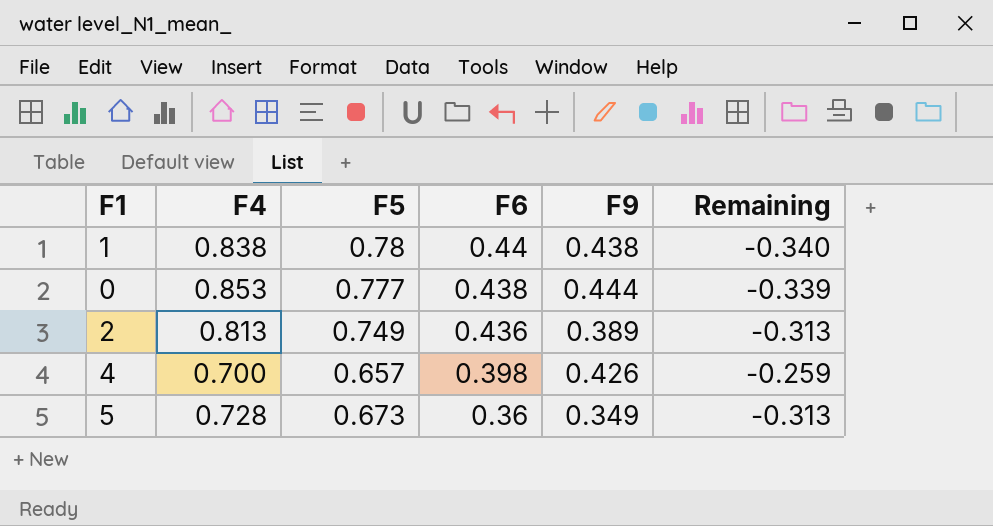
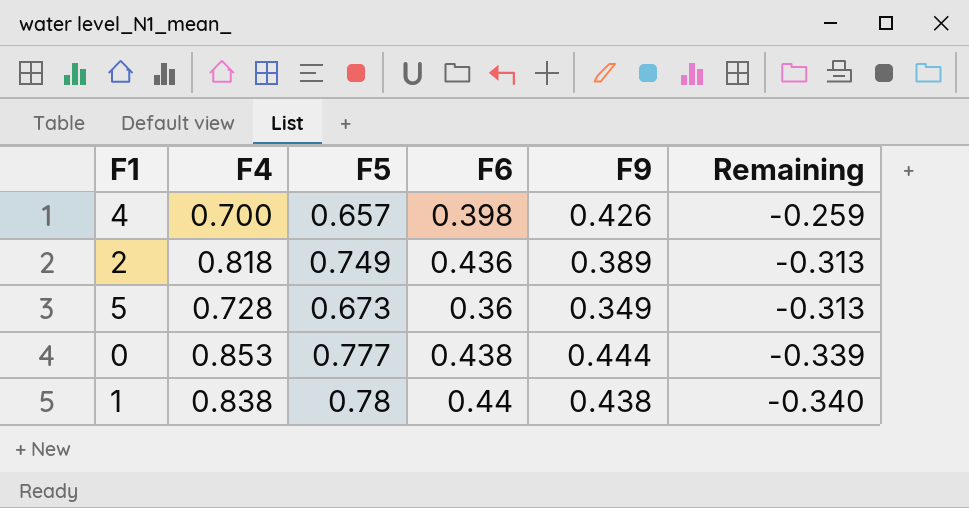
row order: F6 descending -> Remaining descending
2 | F4: 0.813 -> 0.818

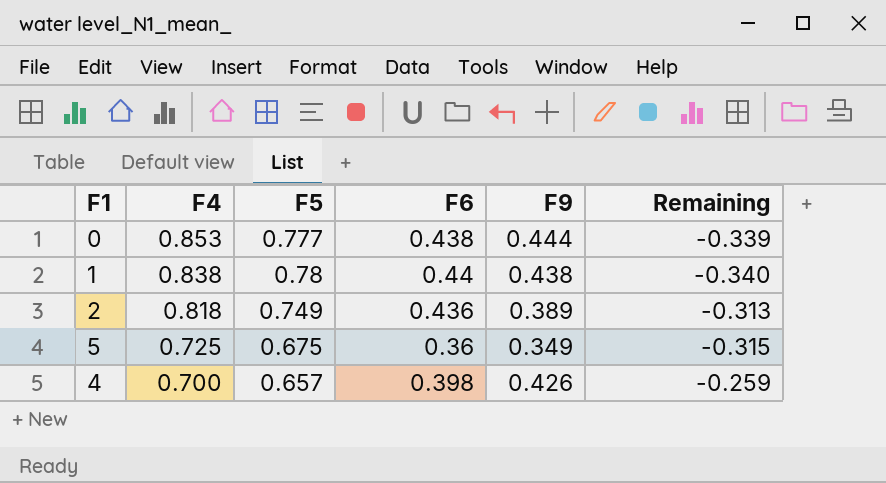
row order: Remaining descending -> F4 descending
5 | F4: 0.728 -> 0.725
5 | F5: 0.673 -> 0.675
5 | Remaining: -0.313 -> -0.315

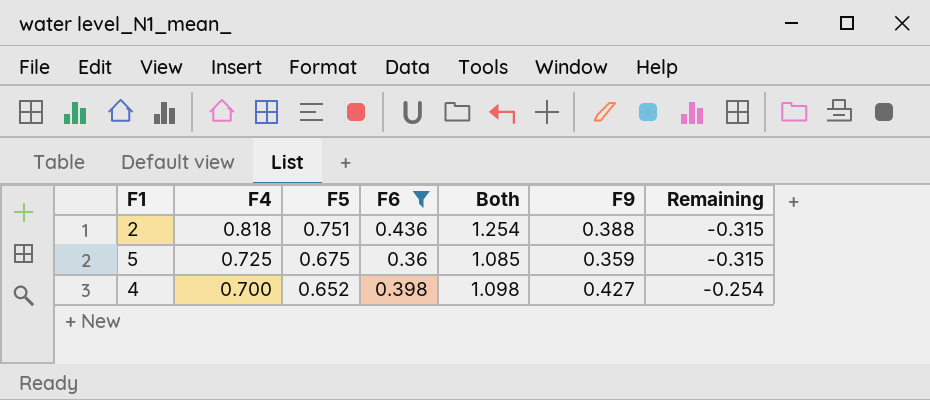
filter: none -> F6 <= 0.436
column Both | formula: none -> [F4] + [F6]
2 | F5: 0.749 -> 0.751
2 | F9: 0.389 -> 0.388
2 | Remaining: -0.313 -> -0.315
5 | F9: 0.349 -> 0.359
4 | F5: 0.657 -> 0.652
4 | F9: 0.426 -> 0.427
4 | Remaining: -0.259 -> -0.254

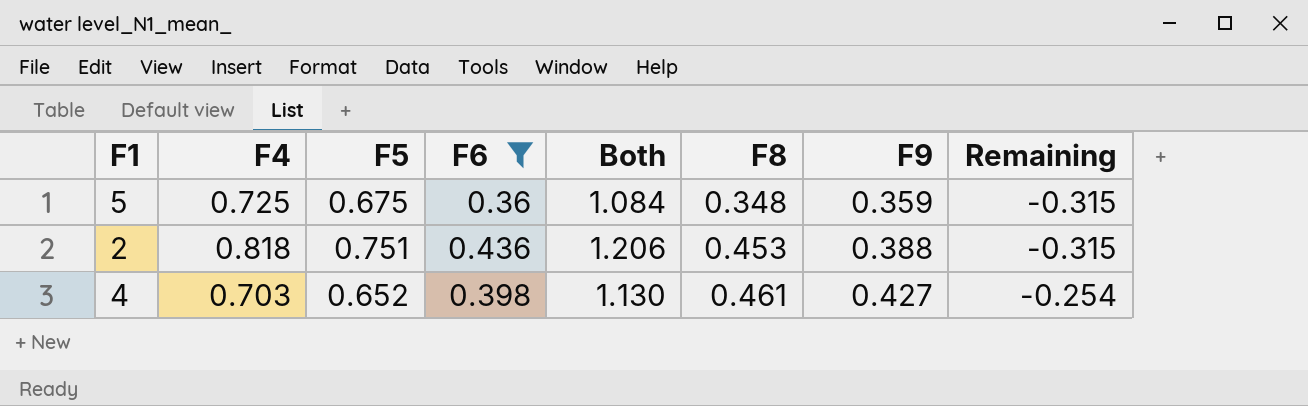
row order: F4 descending -> F8 ascending
column Both | formula: [F4] + [F6] -> [F4] + [F9]
column F8 | position: none -> 6
4 | F4: 0.700 -> 0.703

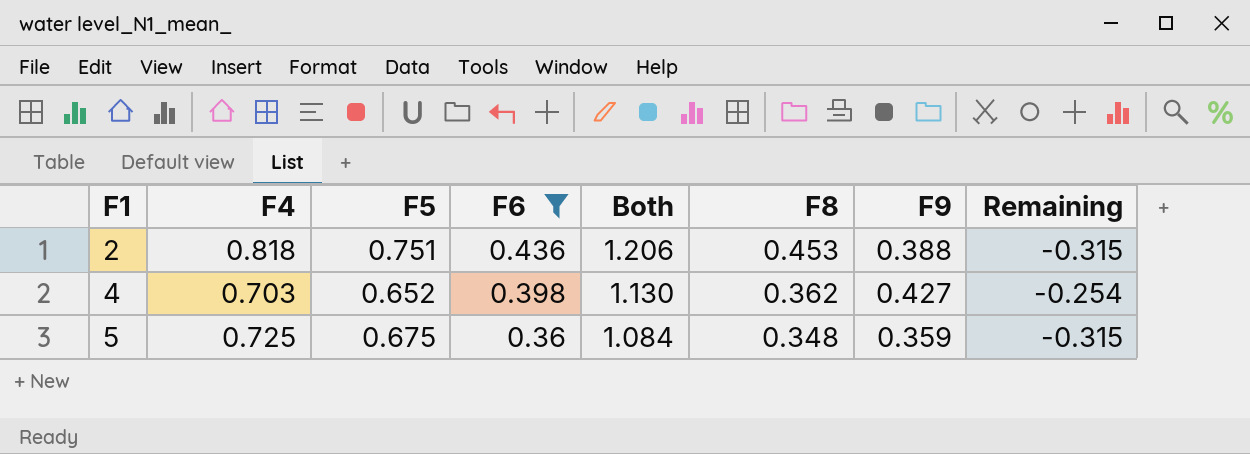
row order: F8 ascending -> F1 ascending
4 | F8: 0.461 -> 0.362

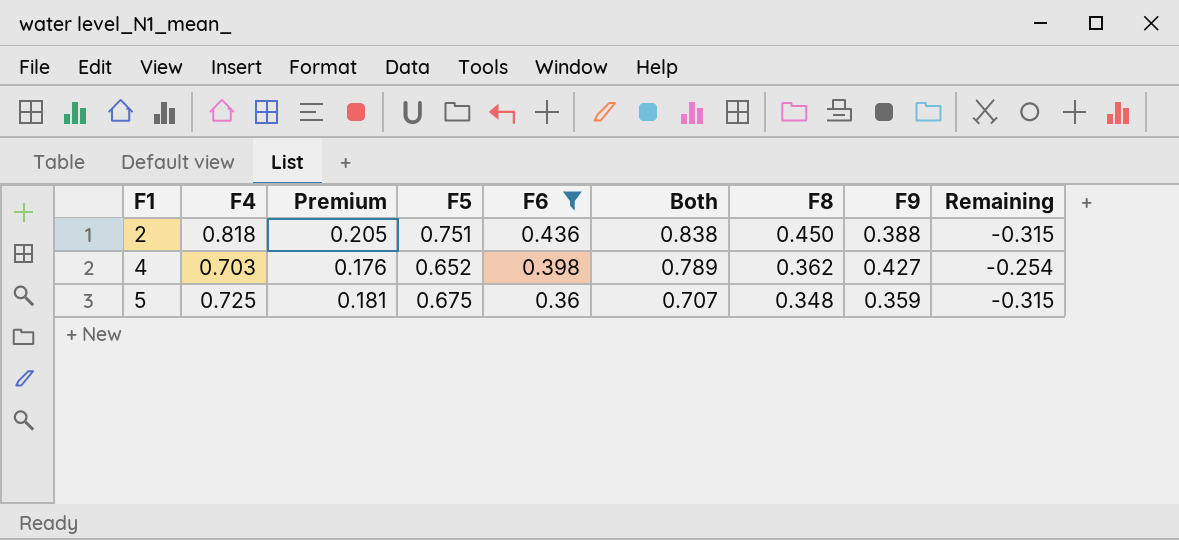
column Premium | formula: none -> [F4] * 0.25
column Both | formula: [F4] + [F9] -> [F8] + [F9]
2 | F8: 0.453 -> 0.450

